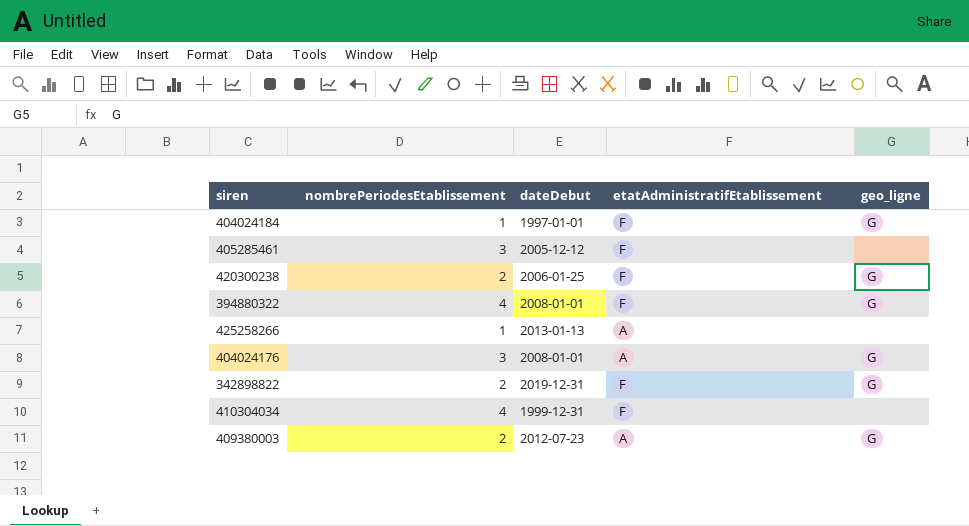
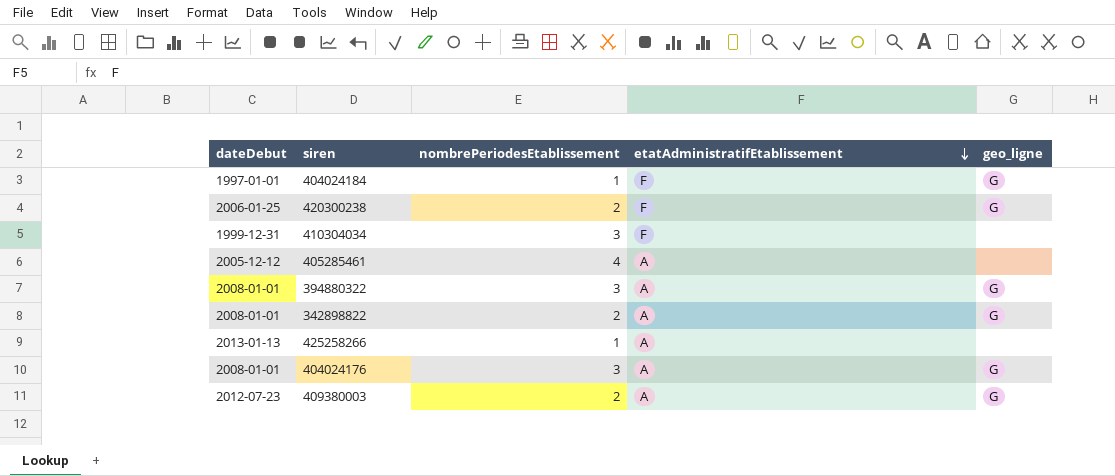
row order: none -> etatAdministratifEtablissement descending
column dateDebut | position: 3 -> 1
410304034 | nombrePeriodesEtablissement: 4 -> 3
405285461 | nombrePeriodesEtablissement: 3 -> 4
405285461 | etatAdministratifEtablissement: F -> A
394880322 | nombrePeriodesEtablissement: 4 -> 3
394880322 | etatAdministratifEtablissement: F -> A
342898822 | dateDebut: 2019-12-31 -> 2008-01-01
342898822 | etatAdministratifEtablissement: F -> A

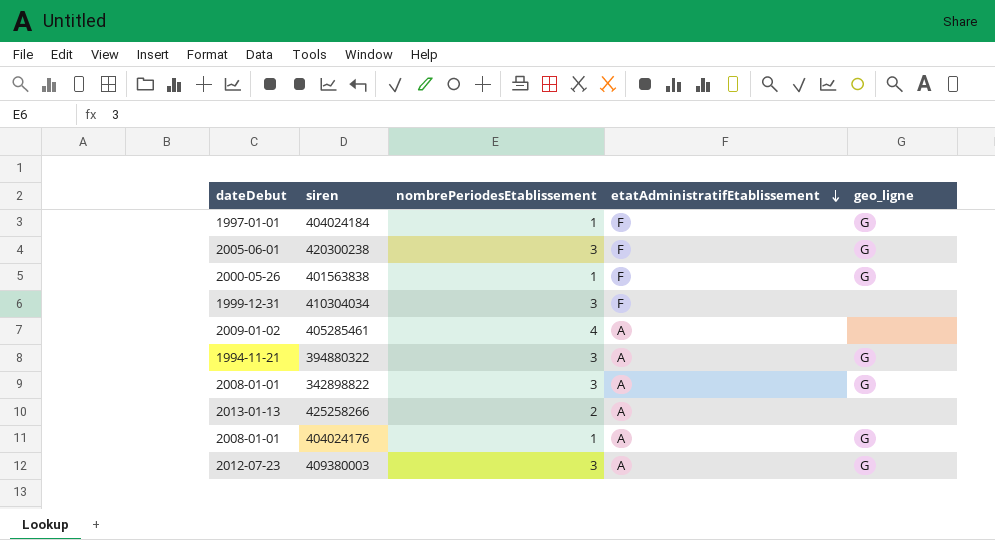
420300238 | dateDebut: 2006-01-25 -> 2005-06-01
420300238 | nombrePeriodesEtablissement: 2 -> 3
row 401563838: none -> 2000-05-26 | 1 | F | G
405285461 | dateDebut: 2005-12-12 -> 2009-01-02
394880322 | dateDebut: 2008-01-01 -> 1994-11-21
342898822 | nombrePeriodesEtablissement: 2 -> 3
425258266 | nombrePeriodesEtablissement: 1 -> 2
404024176 | nombrePeriodesEtablissement: 3 -> 1
409380003 | nombrePeriodesEtablissement: 2 -> 3

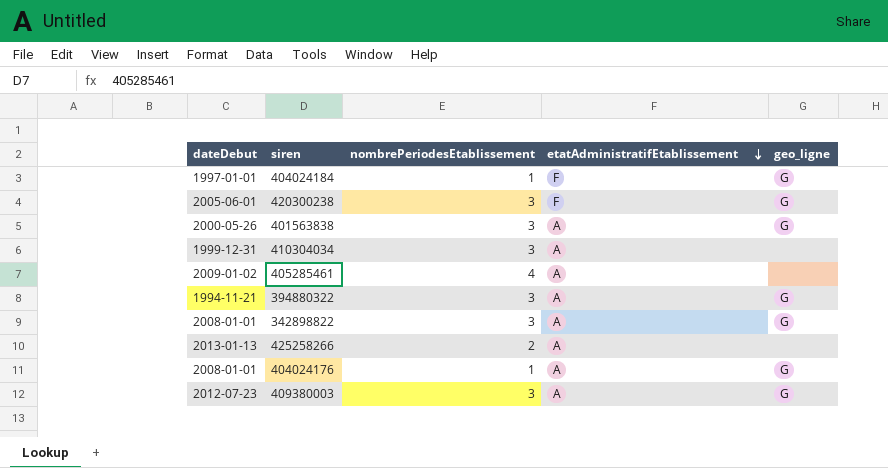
401563838 | nombrePeriodesEtablissement: 1 -> 3
401563838 | etatAdministratifEtablissement: F -> A
410304034 | etatAdministratifEtablissement: F -> A

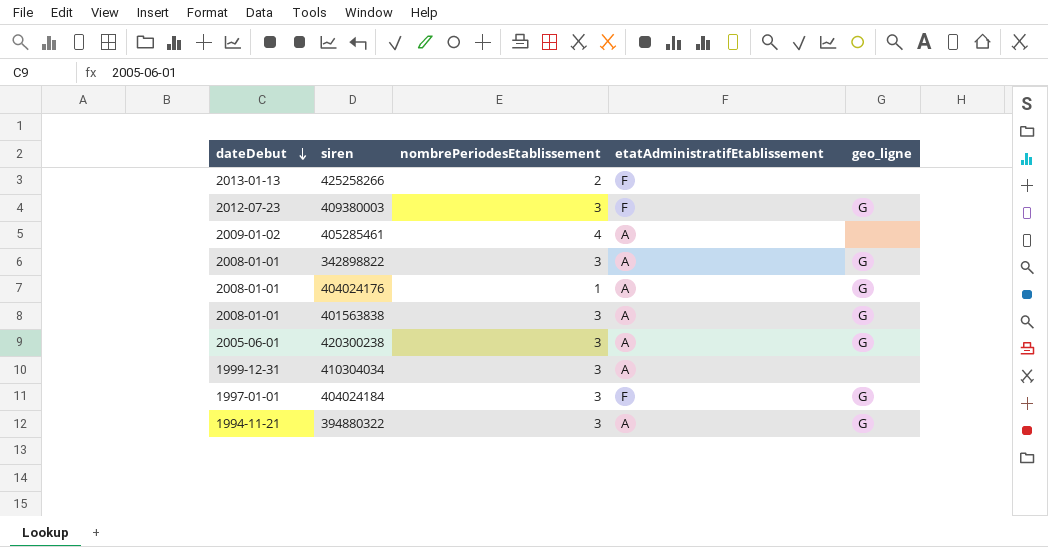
row order: etatAdministratifEtablissement descending -> dateDebut descending
425258266 | etatAdministratifEtablissement: A -> F
409380003 | etatAdministratifEtablissement: A -> F
401563838 | dateDebut: 2000-05-26 -> 2008-01-01
420300238 | etatAdministratifEtablissement: F -> A
404024184 | nombrePeriodesEtablissement: 1 -> 3

